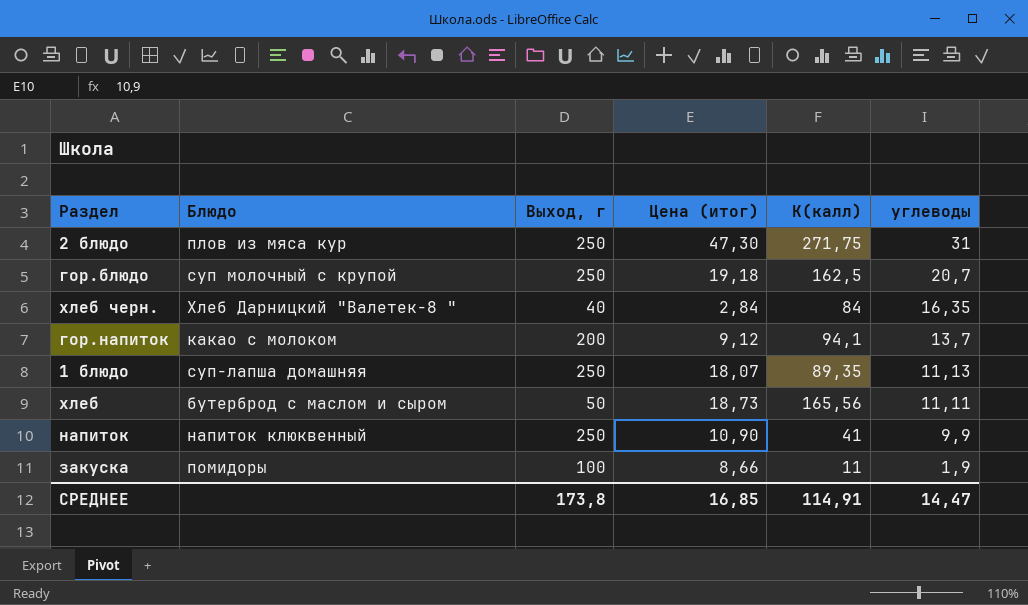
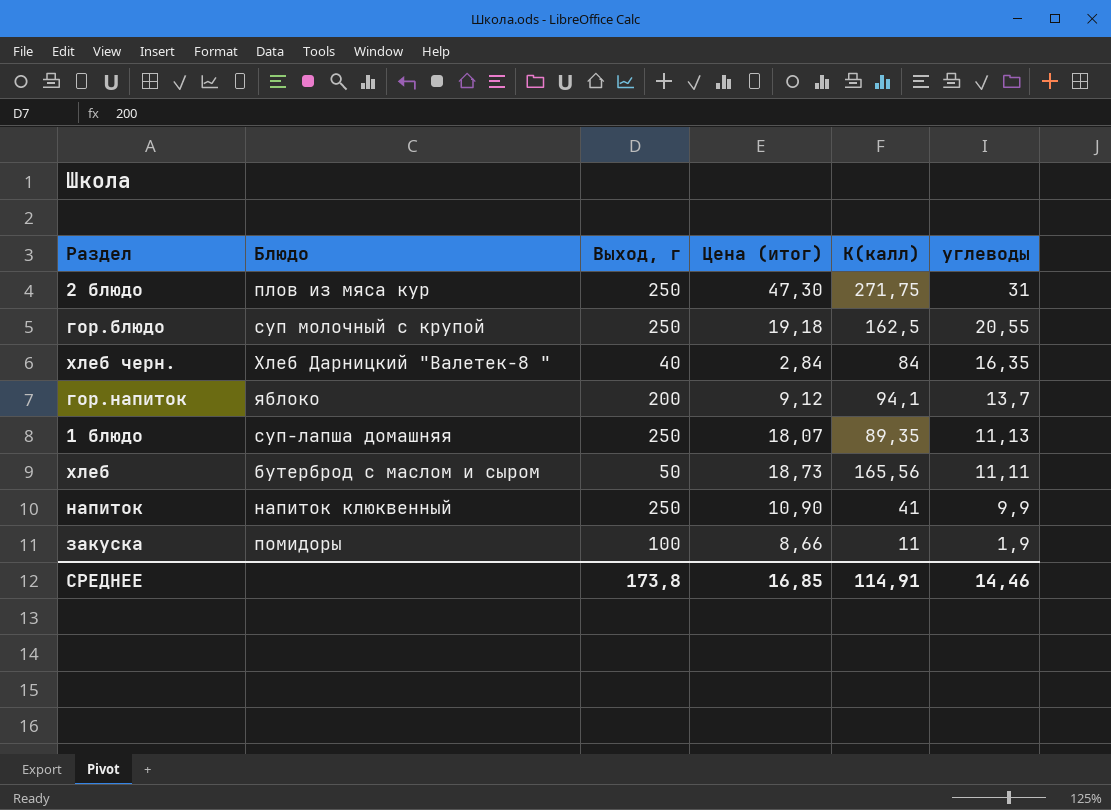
гор.блюдо | углеводы: 20,7 -> 20,55
гор.напиток | Блюдо: какао с молоком -> яблоко
СРЕДНЕЕ | углеводы: 14,47 -> 14,46

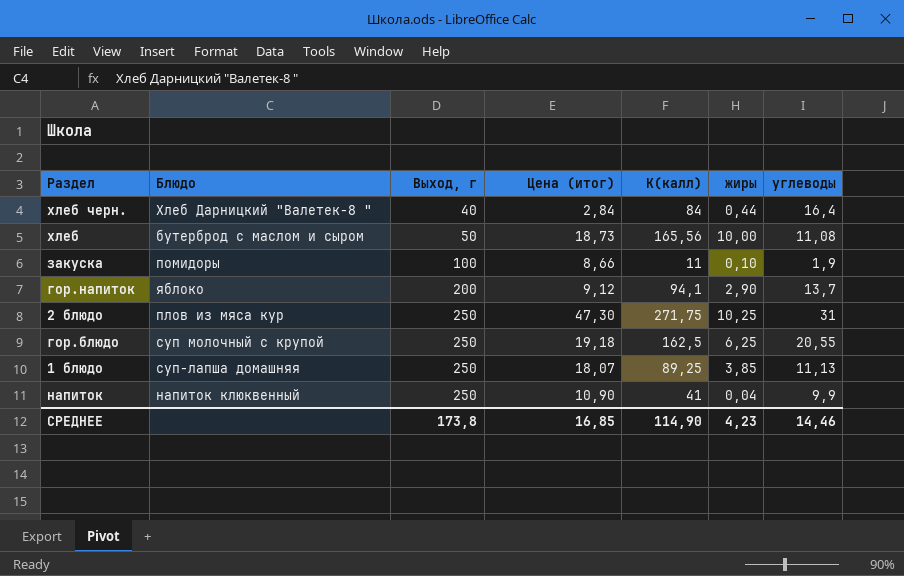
row order: углеводы descending -> Выход, г ascending
column жиры | position: none -> 6
хлеб черн. | углеводы: 16,35 -> 16,4
хлеб | углеводы: 11,11 -> 11,08
1 блюдо | К(калл): 89,35 -> 89,25
СРЕДНЕЕ | К(калл): 114,91 -> 114,90

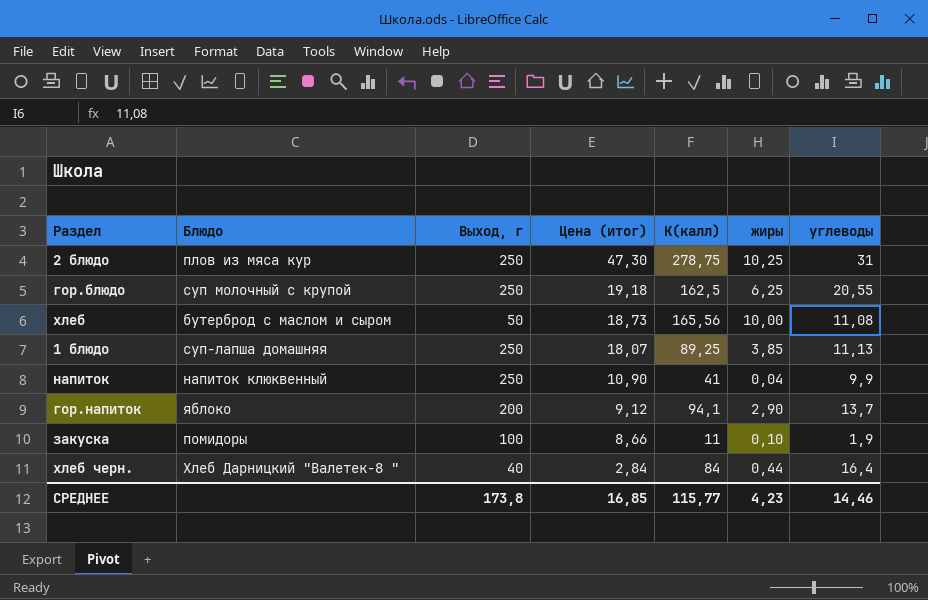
row order: Выход, г ascending -> Цена (итог) descending
2 блюдо | К(калл): 271,75 -> 278,75
СРЕДНЕЕ | К(калл): 114,90 -> 115,77

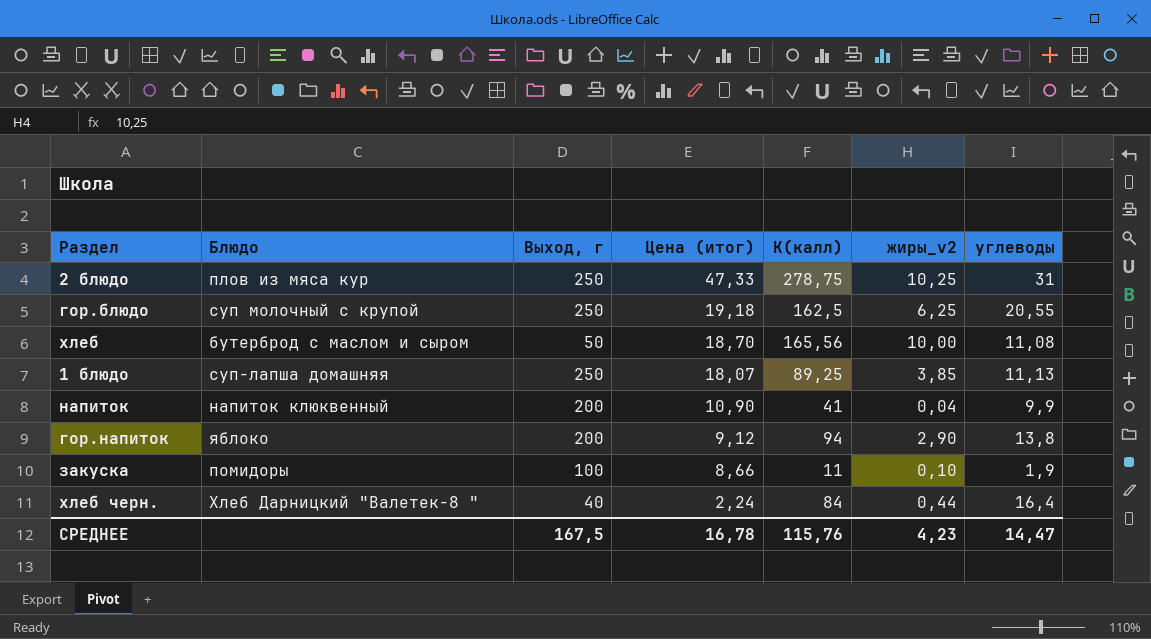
column name: жиры -> жиры_v2
2 блюдо | Цена (итог): 47,30 -> 47,33
хлеб | Цена (итог): 18,73 -> 18,70
напиток | Выход, г: 250 -> 200
гор.напиток | К(калл): 94,1 -> 94
гор.напиток | углеводы: 13,7 -> 13,8
хлеб черн. | Цена (итог): 2,84 -> 2,24
СРЕДНЕЕ | Выход, г: 173,8 -> 167,5
СРЕДНЕЕ | Цена (итог): 16,85 -> 16,78
СРЕДНЕЕ | К(калл): 115,77 -> 115,76
СРЕДНЕЕ | углеводы: 14,46 -> 14,47

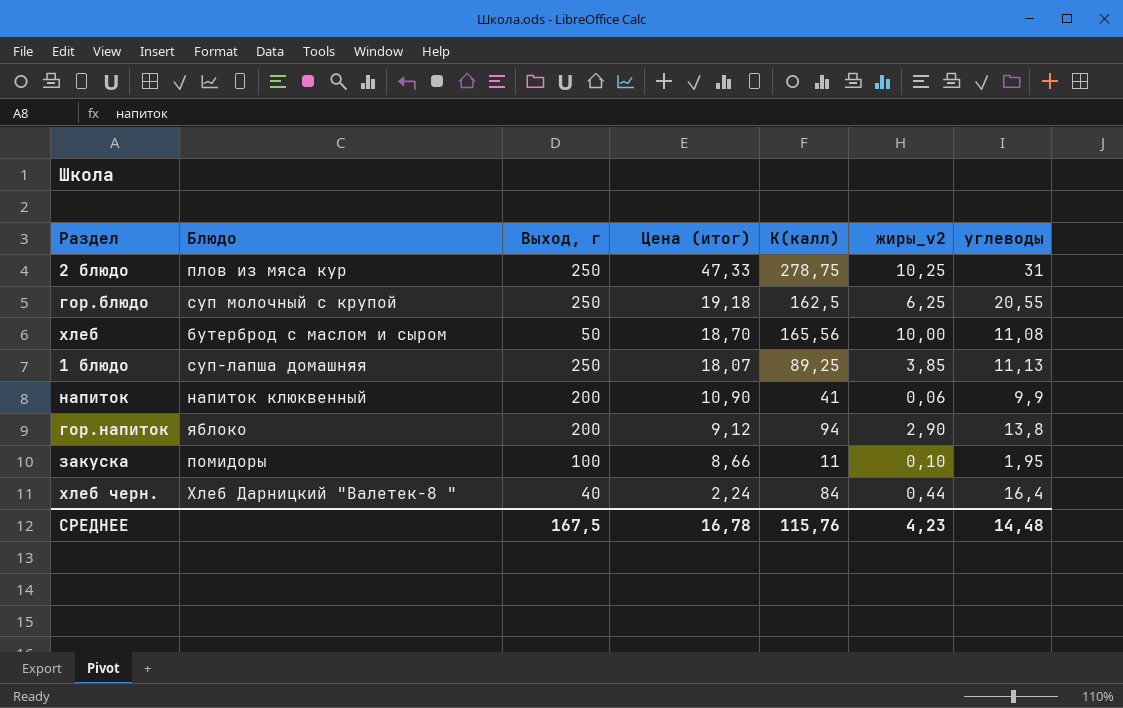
напиток | жиры_v2: 0,04 -> 0,06
закуска | углеводы: 1,9 -> 1,95
СРЕДНЕЕ | углеводы: 14,47 -> 14,48

